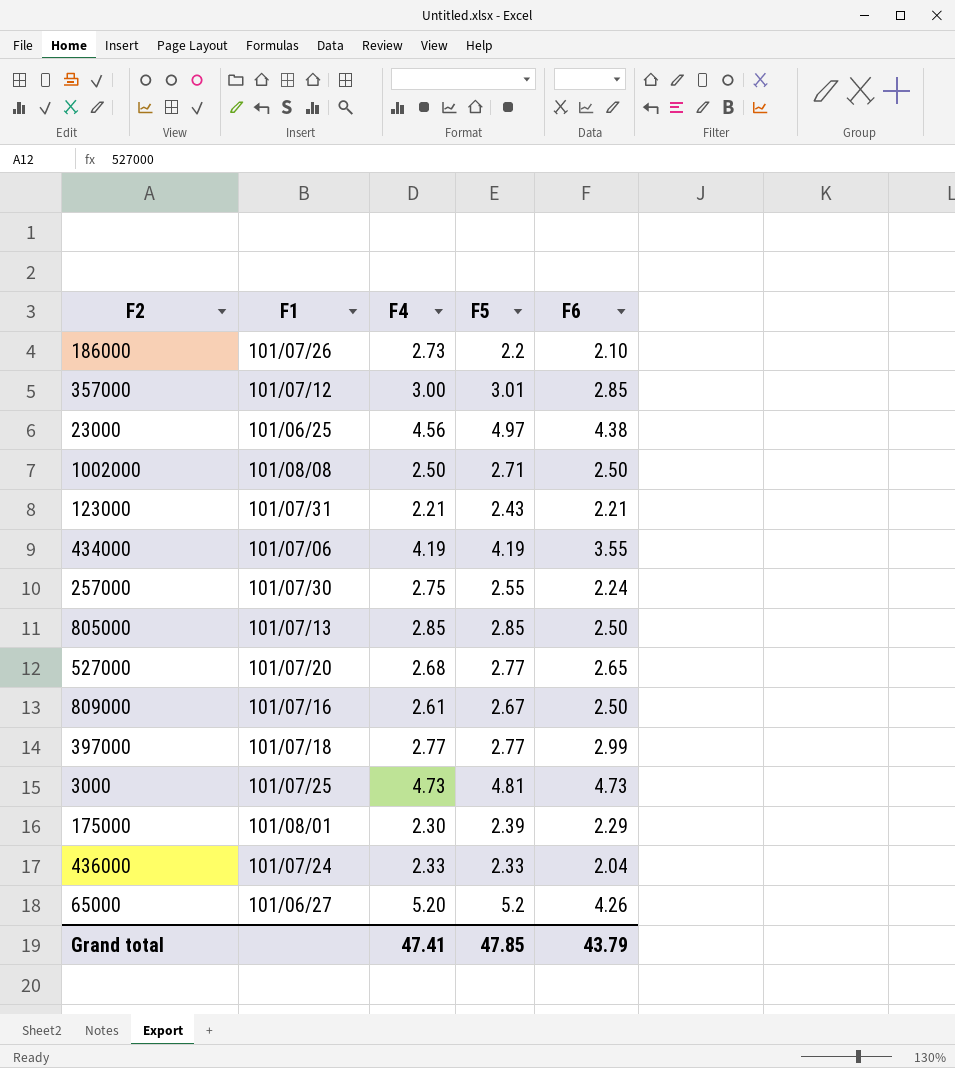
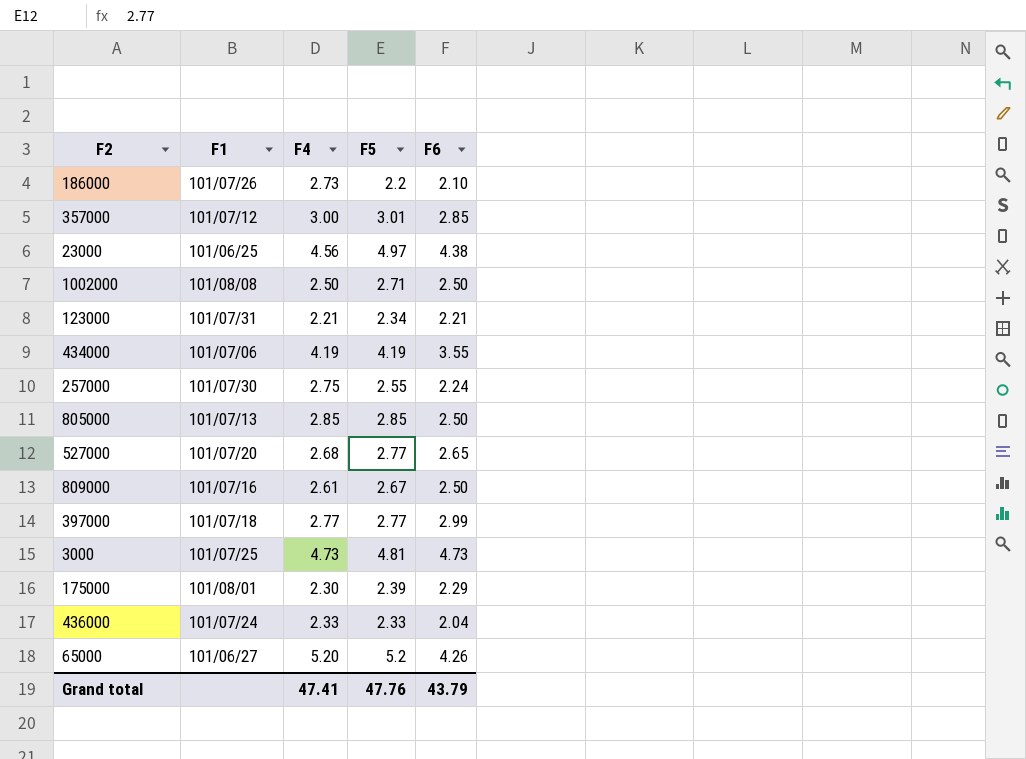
123000 | F5: 2.43 -> 2.34
Grand total | F5: 47.85 -> 47.76

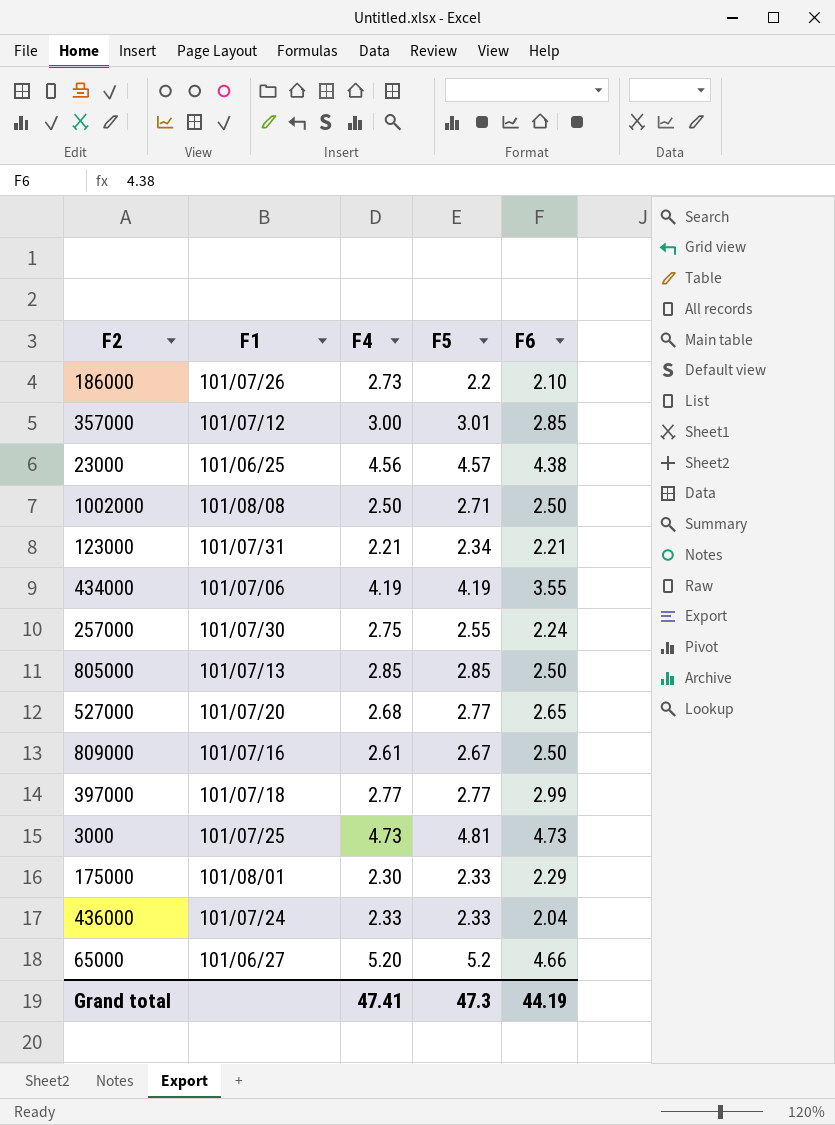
23000 | F5: 4.97 -> 4.57
175000 | F5: 2.39 -> 2.33
65000 | F6: 4.26 -> 4.66
Grand total | F5: 47.76 -> 47.3
Grand total | F6: 43.79 -> 44.19

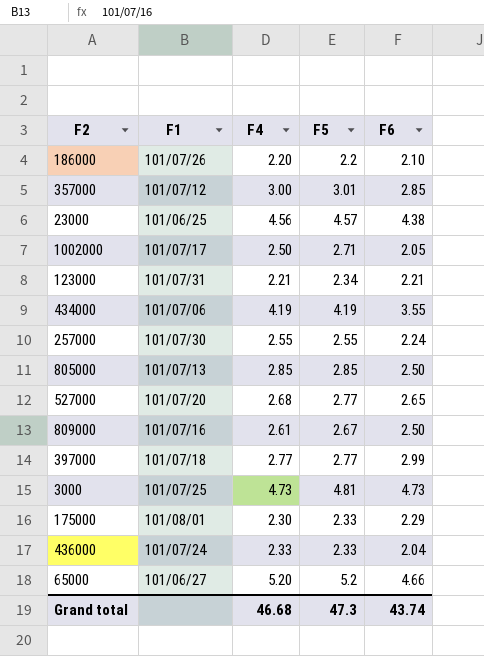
186000 | F4: 2.73 -> 2.20
1002000 | F1: 101/08/08 -> 101/07/17
1002000 | F6: 2.50 -> 2.05
257000 | F4: 2.75 -> 2.55
Grand total | F4: 47.41 -> 46.68
Grand total | F6: 44.19 -> 43.74

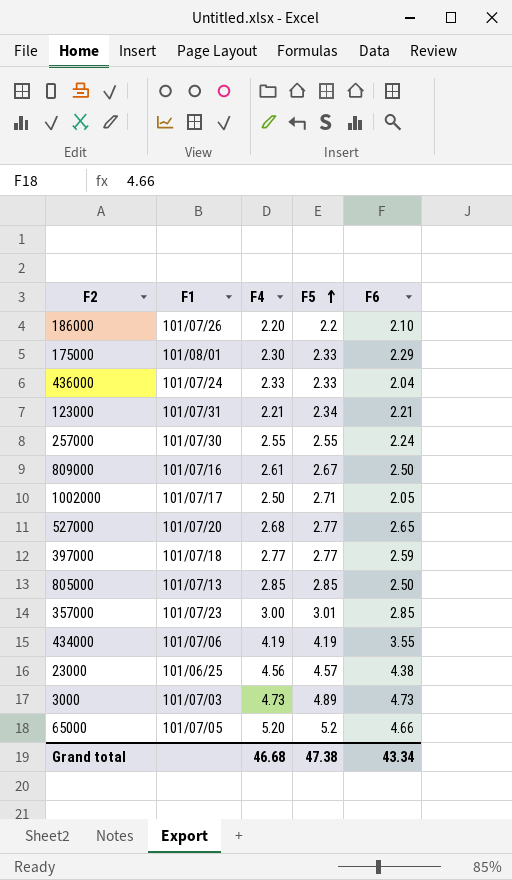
row order: none -> F5 ascending
397000 | F6: 2.99 -> 2.59
357000 | F1: 101/07/12 -> 101/07/23
3000 | F1: 101/07/25 -> 101/07/03
3000 | F5: 4.81 -> 4.89
65000 | F1: 101/06/27 -> 101/07/05
Grand total | F5: 47.3 -> 47.38
Grand total | F6: 43.74 -> 43.34

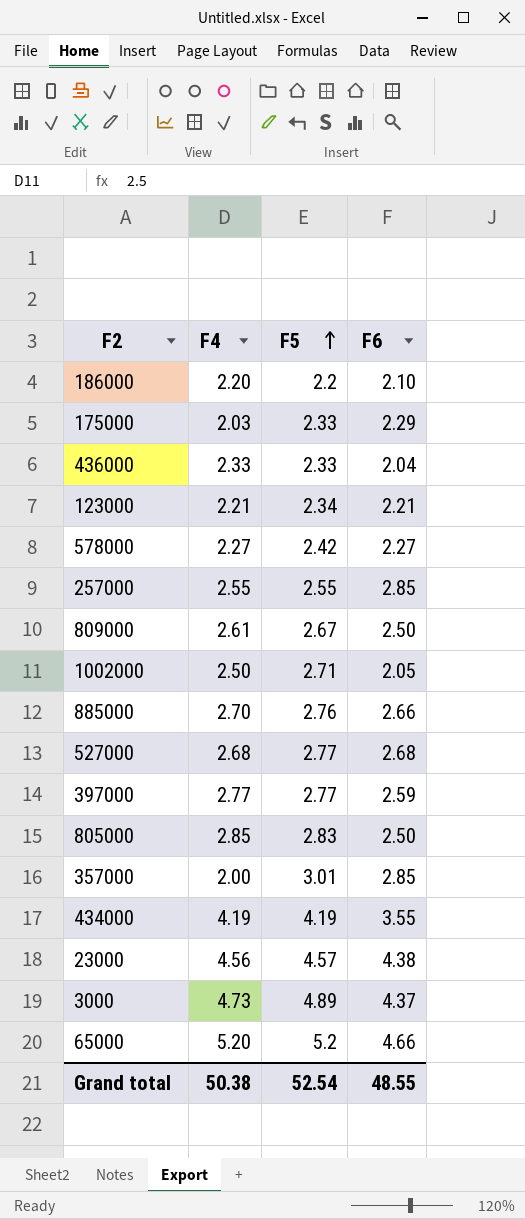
column F1 | position: 2 -> none
175000 | F4: 2.30 -> 2.03
row 578000: none -> 2.27 | 2.42 | 2.27
257000 | F6: 2.24 -> 2.85
row 885000: none -> 2.70 | 2.76 | 2.66
527000 | F6: 2.65 -> 2.68
805000 | F5: 2.85 -> 2.83
357000 | F4: 3.00 -> 2.00
3000 | F6: 4.73 -> 4.37
Grand total | F4: 46.68 -> 50.38
Grand total | F5: 47.38 -> 52.54
Grand total | F6: 43.34 -> 48.55

